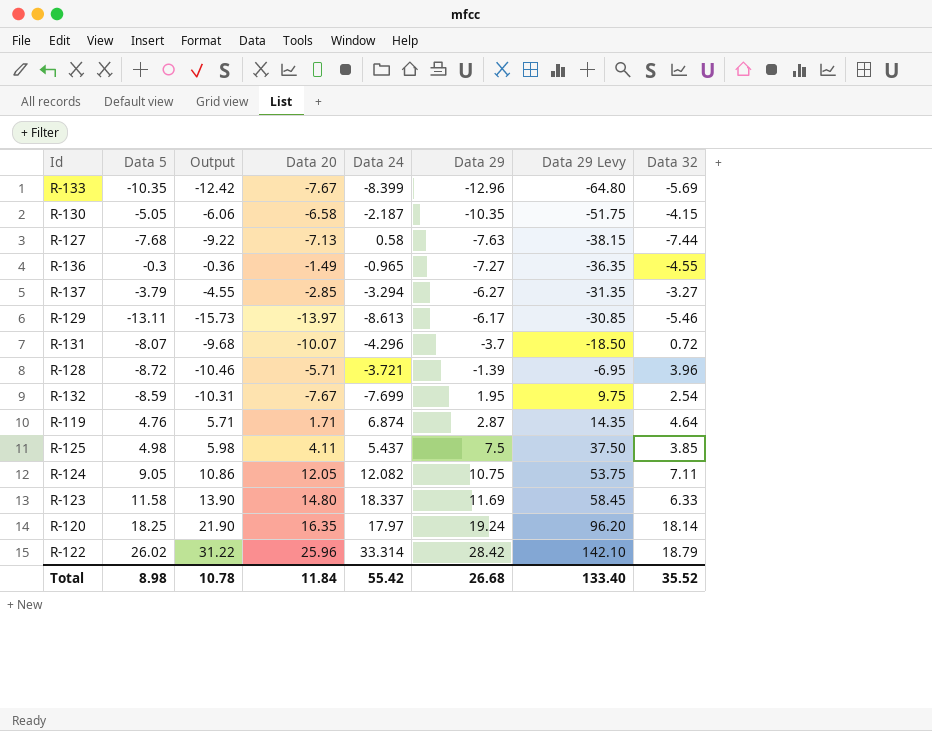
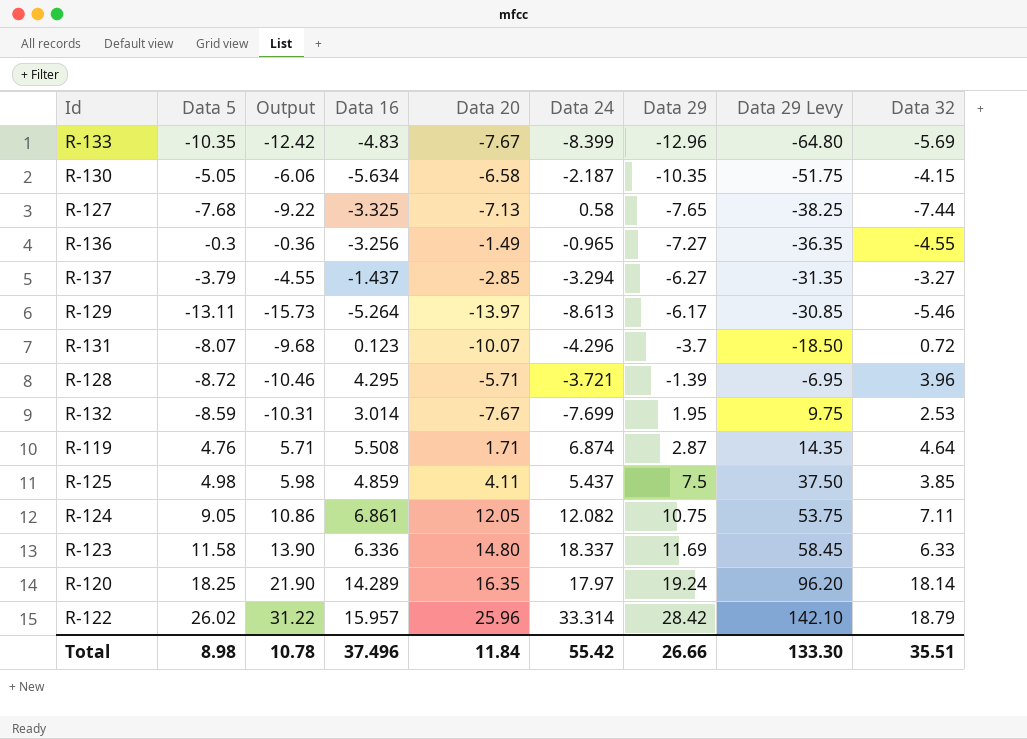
column Data 16 | position: none -> 4
R-127 | Data 29: -7.63 -> -7.65
R-127 | Data 29 Levy: -38.15 -> -38.25
R-132 | Data 32: 2.54 -> 2.53
Total | Data 29: 26.68 -> 26.66
Total | Data 29 Levy: 133.40 -> 133.30
Total | Data 32: 35.52 -> 35.51

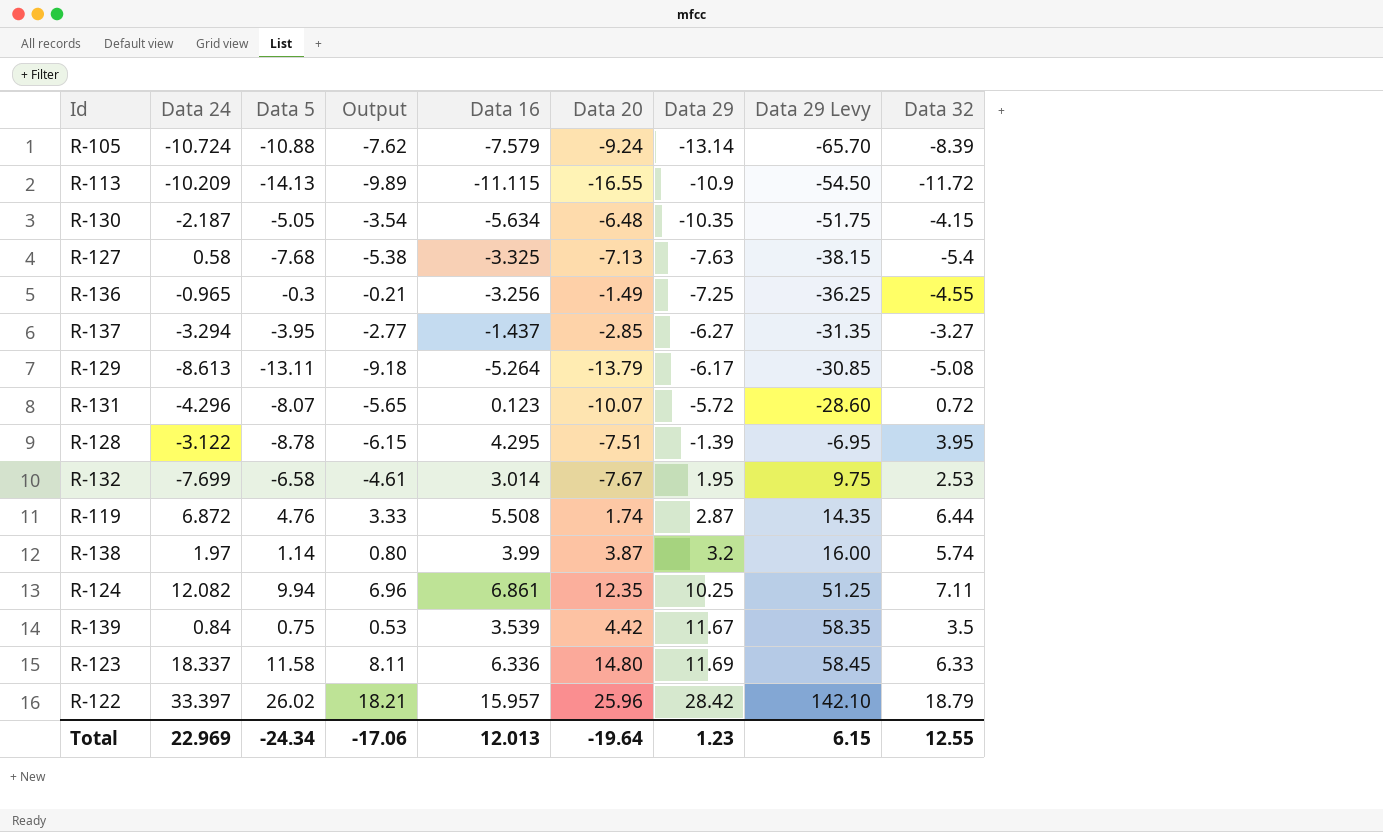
column Data 24 | position: 6 -> 2
column Output | formula: [Data 5] * 1.2 -> [Data 5] * 0.7
row R-133: -10.35 | -12.42 | -4.83 | -7.67 | -8.399 | -12.96 | -64.80 | -5.69 -> none
row R-125: 4.98 | 5.98 | 4.859 | 4.11 | 5.437 | 7.5 | 37.50 | 3.85 -> none
row R-120: 18.25 | 21.90 | 14.289 | 16.35 | 17.97 | 19.24 | 96.20 | 18.14 -> none
row R-105: none -> -10.724 | -10.88 | -7.62 | -7.579 | -9.24 | -13.14 | -65.70 | -8.39
row R-113: none -> -10.209 | -14.13 | -9.89 | -11.115 | -16.55 | -10.9 | -54.50 | -11.72
R-130 | Data 20: -6.58 -> -6.48
R-127 | Data 29: -7.65 -> -7.63
R-127 | Data 29 Levy: -38.25 -> -38.15
R-127 | Data 32: -7.44 -> -5.4
R-136 | Data 29: -7.27 -> -7.25
R-136 | Data 29 Levy: -36.35 -> -36.25
R-137 | Data 5: -3.79 -> -3.95
R-129 | Data 20: -13.97 -> -13.79
R-129 | Data 32: -5.46 -> -5.08
R-131 | Data 29: -3.7 -> -5.72
R-131 | Data 29 Levy: -18.50 -> -28.60
R-128 | Data 24: -3.721 -> -3.122
R-128 | Data 5: -8.72 -> -8.78
R-128 | Data 20: -5.71 -> -7.51
R-128 | Data 32: 3.96 -> 3.95
R-132 | Data 5: -8.59 -> -6.58
R-119 | Data 24: 6.874 -> 6.872
R-119 | Data 20: 1.71 -> 1.74
R-119 | Data 32: 4.64 -> 6.44
row R-138: none -> 1.97 | 1.14 | 0.80 | 3.99 | 3.87 | 3.2 | 16.00 | 5.74
R-124 | Data 5: 9.05 -> 9.94
R-124 | Data 20: 12.05 -> 12.35
R-124 | Data 29: 10.75 -> 10.25
R-124 | Data 29 Levy: 53.75 -> 51.25
row R-139: none -> 0.84 | 0.75 | 0.53 | 3.539 | 4.42 | 11.67 | 58.35 | 3.5
R-122 | Data 24: 33.314 -> 33.397
Total | Data 24: 55.42 -> 22.969
Total | Data 5: 8.98 -> -24.34
Total | Output: 10.78 -> -17.06
Total | Data 16: 37.496 -> 12.013
Total | Data 20: 11.84 -> -19.64
Total | Data 29: 26.66 -> 1.23
Total | Data 29 Levy: 133.30 -> 6.15
Total | Data 32: 35.51 -> 12.55

